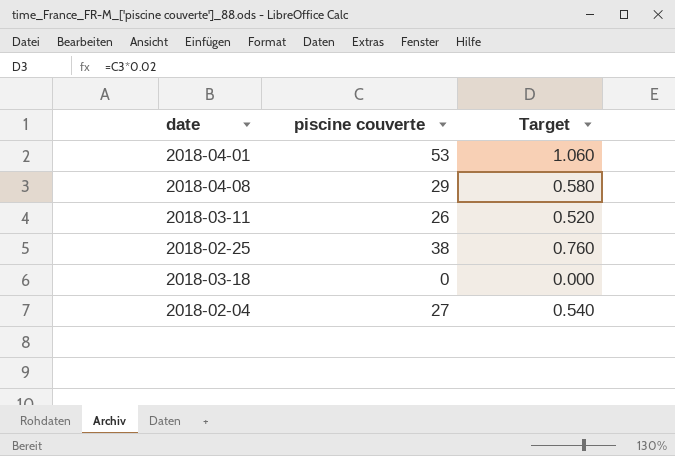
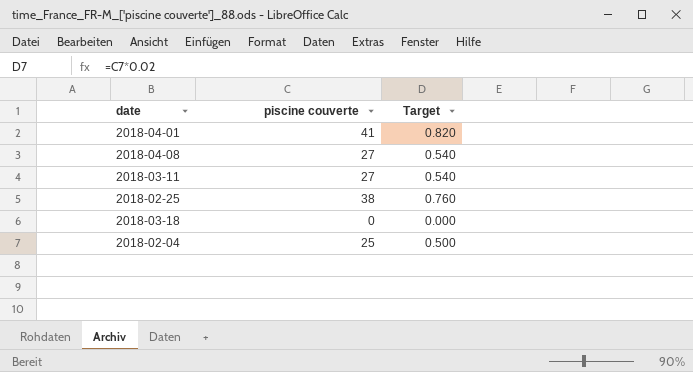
2018-04-01 | piscine couverte: 53 -> 41
2018-04-01 | Target: 1.060 -> 0.820
2018-04-08 | piscine couverte: 29 -> 27
2018-04-08 | Target: 0.580 -> 0.540
2018-03-11 | piscine couverte: 26 -> 27
2018-03-11 | Target: 0.520 -> 0.540
2018-02-04 | piscine couverte: 27 -> 25
2018-02-04 | Target: 0.540 -> 0.500

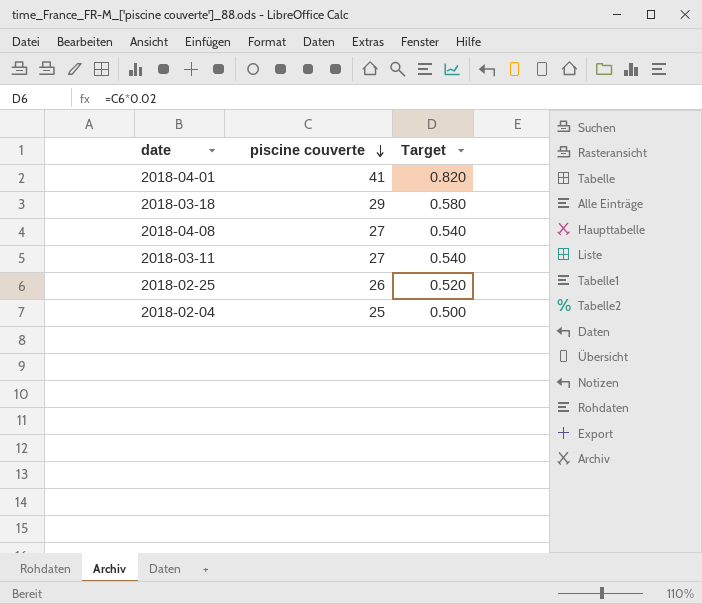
row order: none -> piscine couverte descending
2018-03-18 | piscine couverte: 0 -> 29
2018-03-18 | Target: 0.000 -> 0.580
2018-02-25 | piscine couverte: 38 -> 26
2018-02-25 | Target: 0.760 -> 0.520

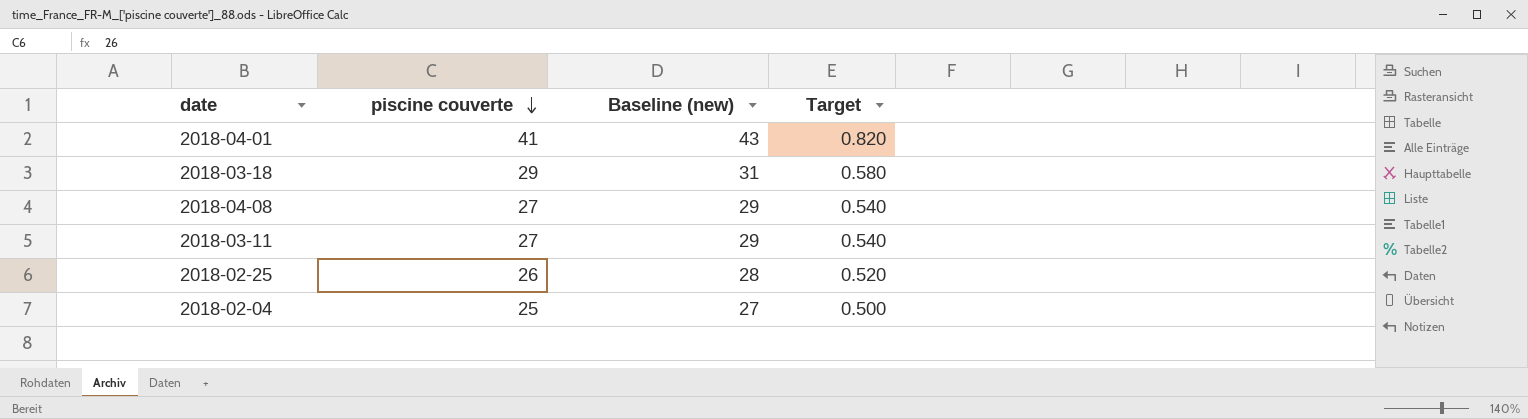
column Baseline (new) | formula: none -> [piscine couverte] + 2

